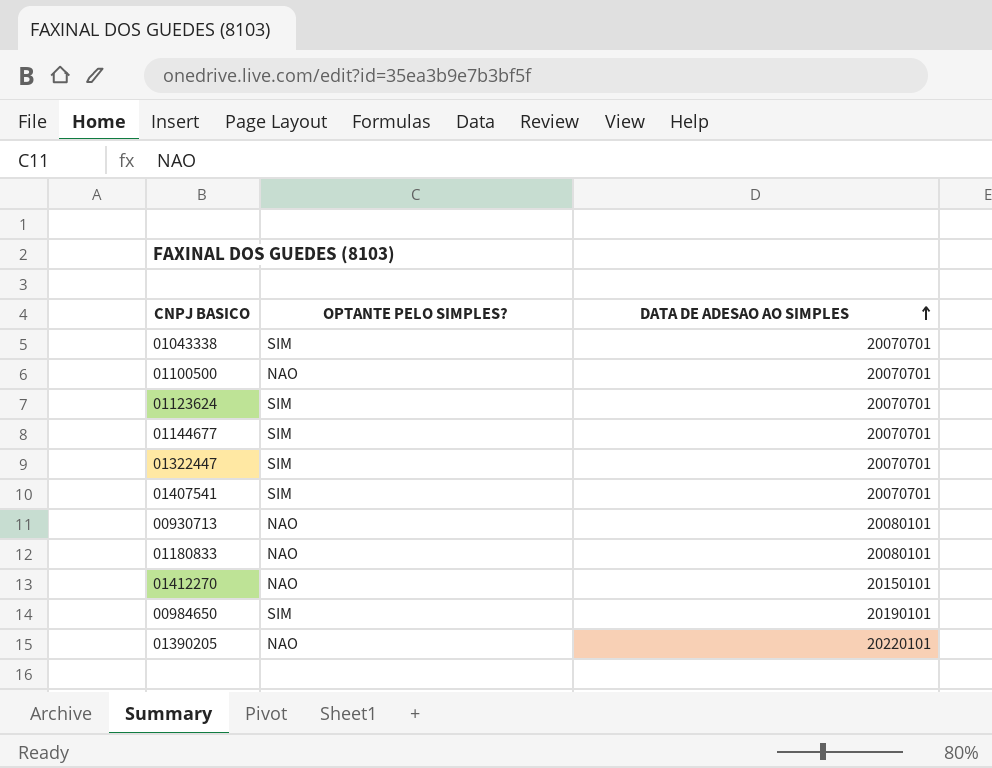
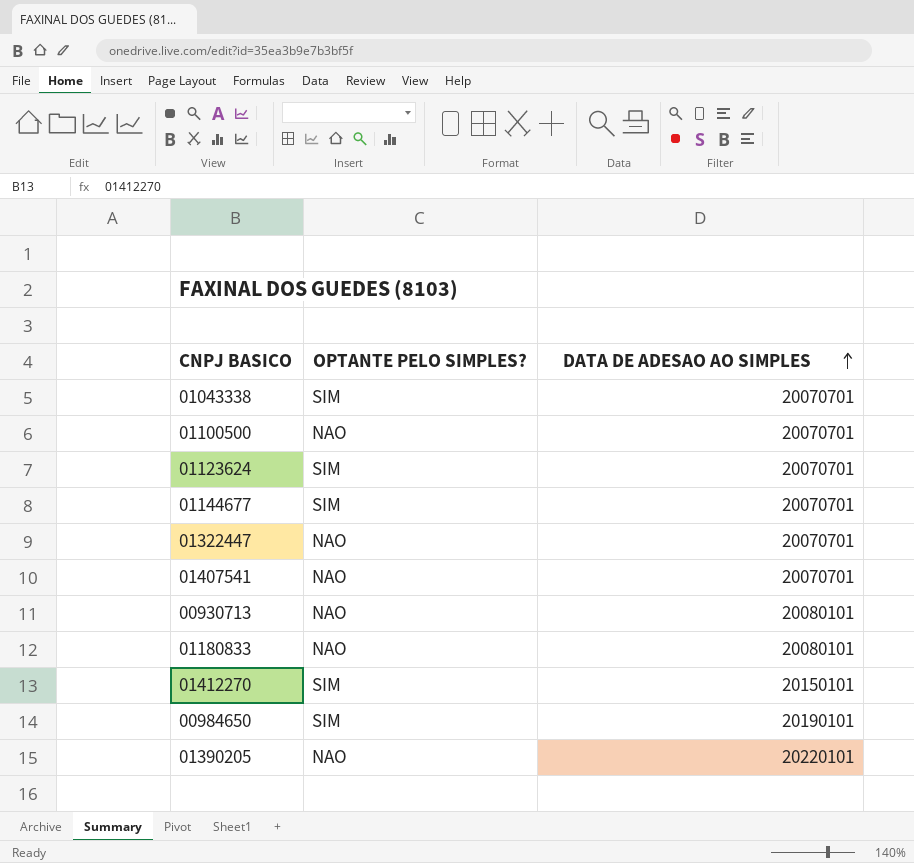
01322447 | OPTANTE PELO SIMPLES?: SIM -> NAO
01407541 | OPTANTE PELO SIMPLES?: SIM -> NAO
01412270 | OPTANTE PELO SIMPLES?: NAO -> SIM

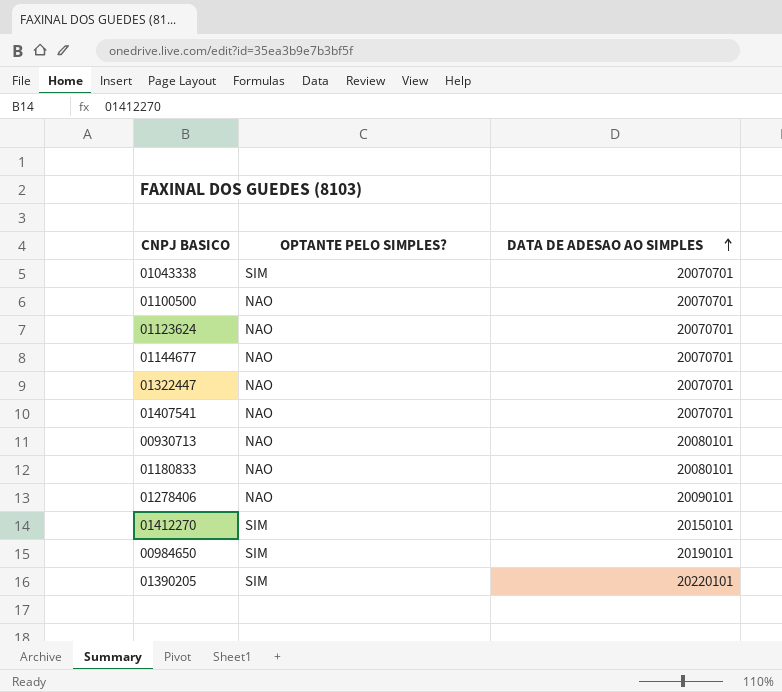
01123624 | OPTANTE PELO SIMPLES?: SIM -> NAO
01144677 | OPTANTE PELO SIMPLES?: SIM -> NAO
row 01278406: none -> NAO | 20090101
01390205 | OPTANTE PELO SIMPLES?: NAO -> SIM

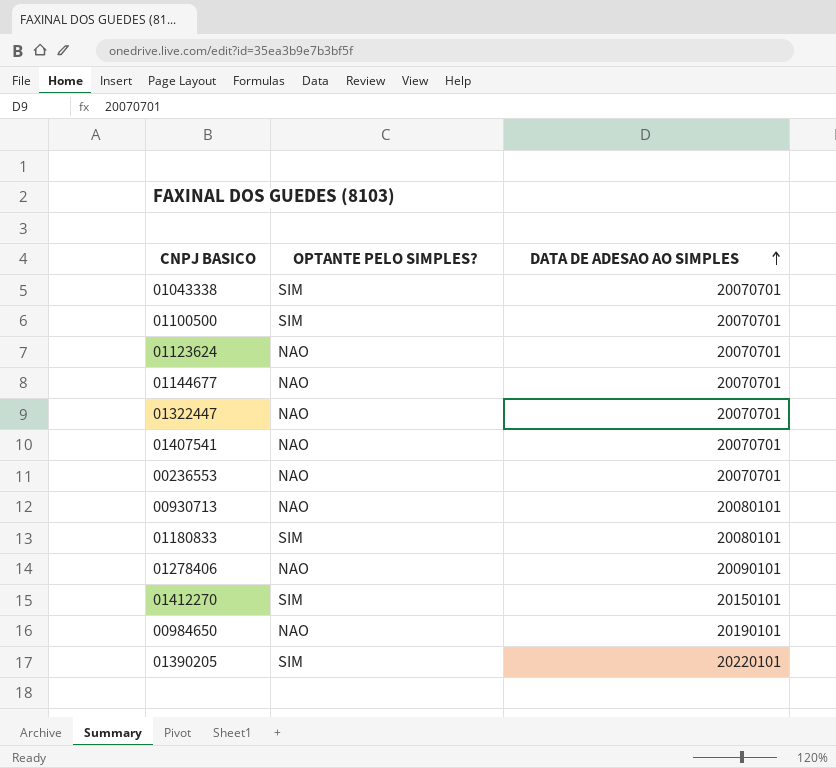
01100500 | OPTANTE PELO SIMPLES?: NAO -> SIM
row 00236553: none -> NAO | 20070701
01180833 | OPTANTE PELO SIMPLES?: NAO -> SIM
00984650 | OPTANTE PELO SIMPLES?: SIM -> NAO

